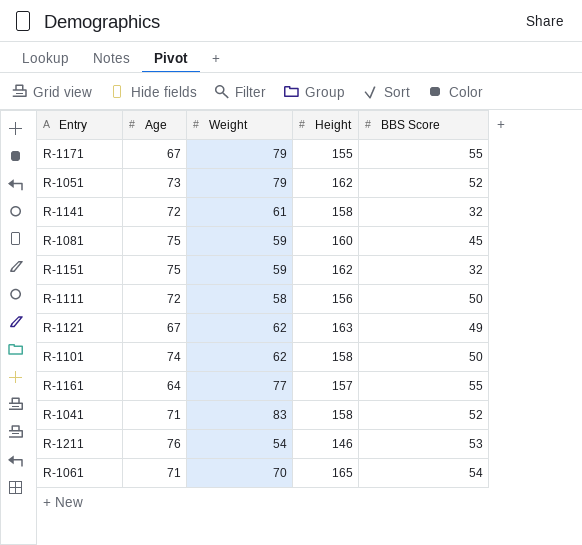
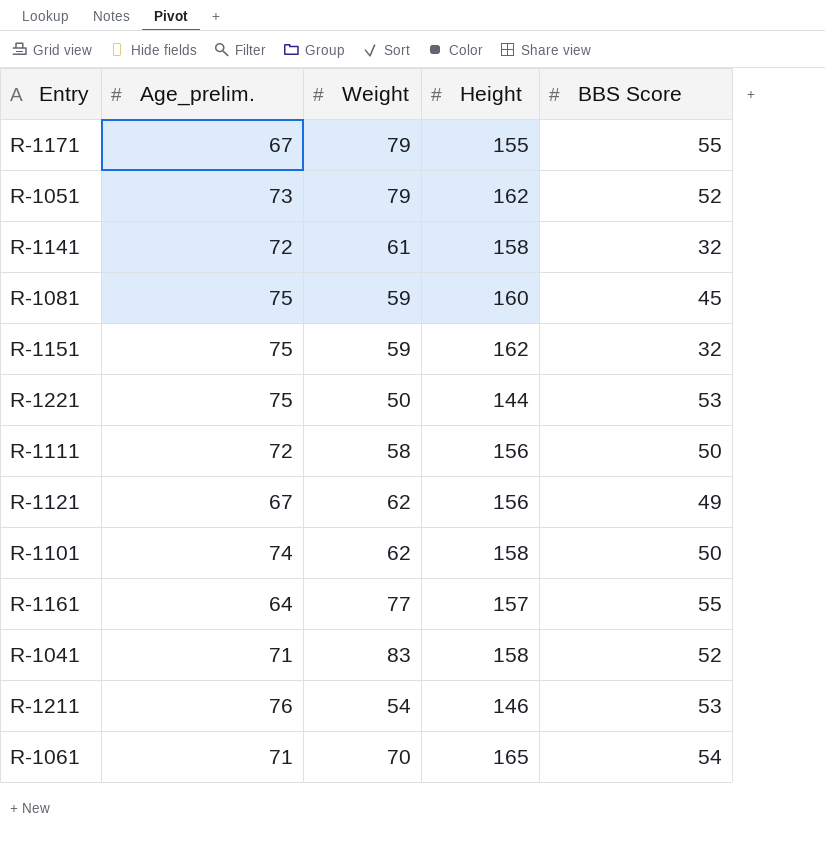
column name: Age -> Age_prelim.
row R-1221: none -> 75 | 50 | 144 | 53
R-1121 | Height: 163 -> 156

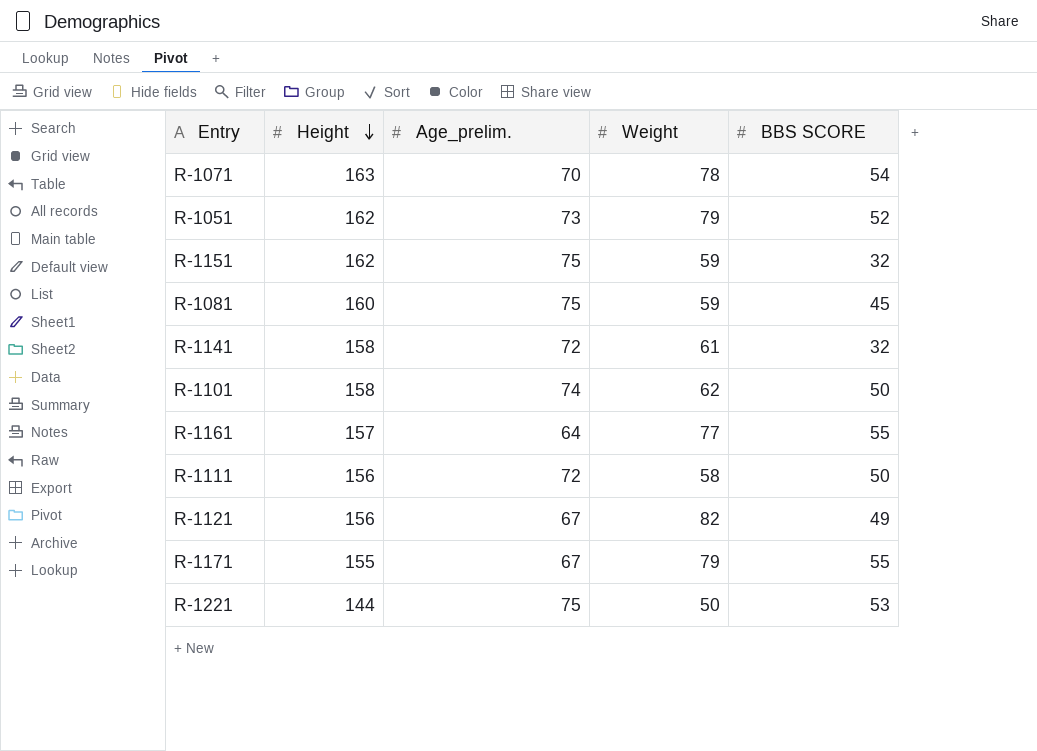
row order: none -> Height descending
column Height | position: 4 -> 2
column name: BBS Score -> BBS SCORE
row R-1041: 71 | 83 | 158 | 52 -> none
row R-1211: 76 | 54 | 146 | 53 -> none
row R-1061: 71 | 70 | 165 | 54 -> none
row R-1071: none -> 163 | 70 | 78 | 54
R-1121 | Weight: 62 -> 82

